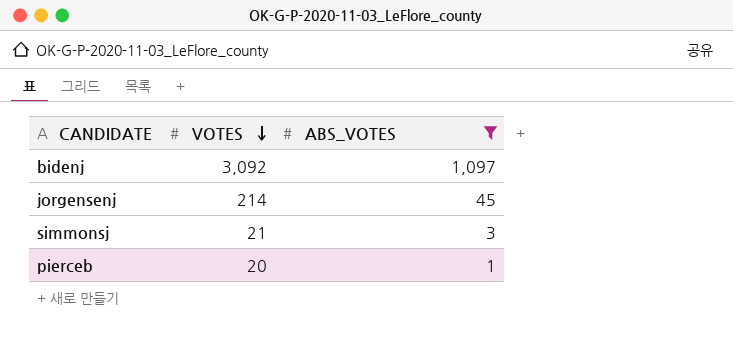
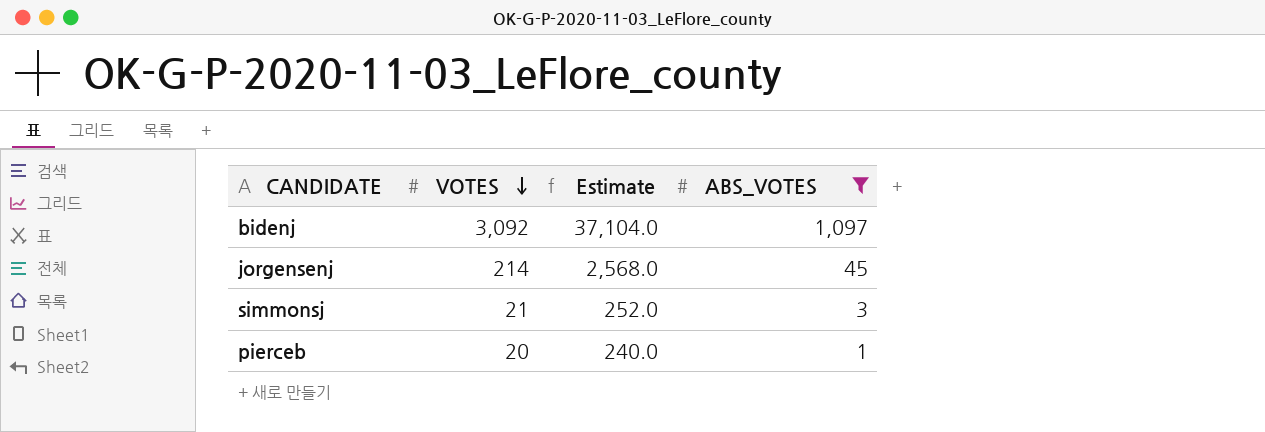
column Estimate | formula: none -> [VOTES] * 12

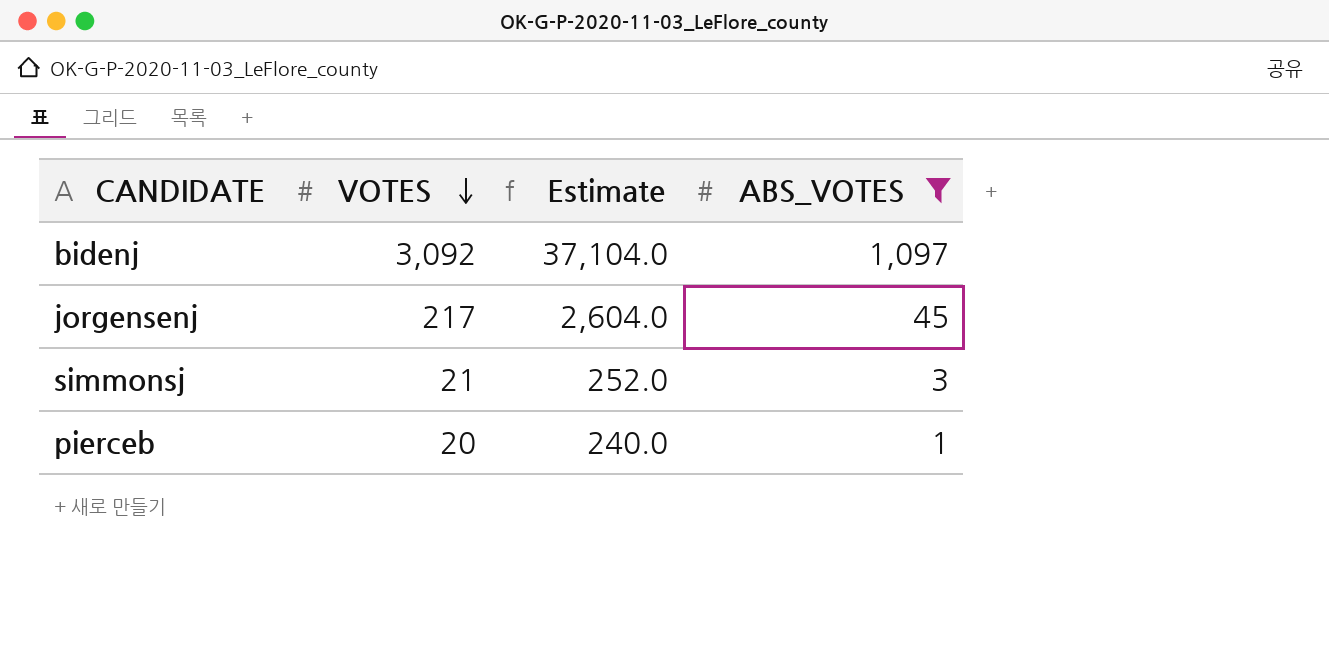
jorgensenj | VOTES: 214 -> 217
jorgensenj | Estimate: 2,568.0 -> 2,604.0

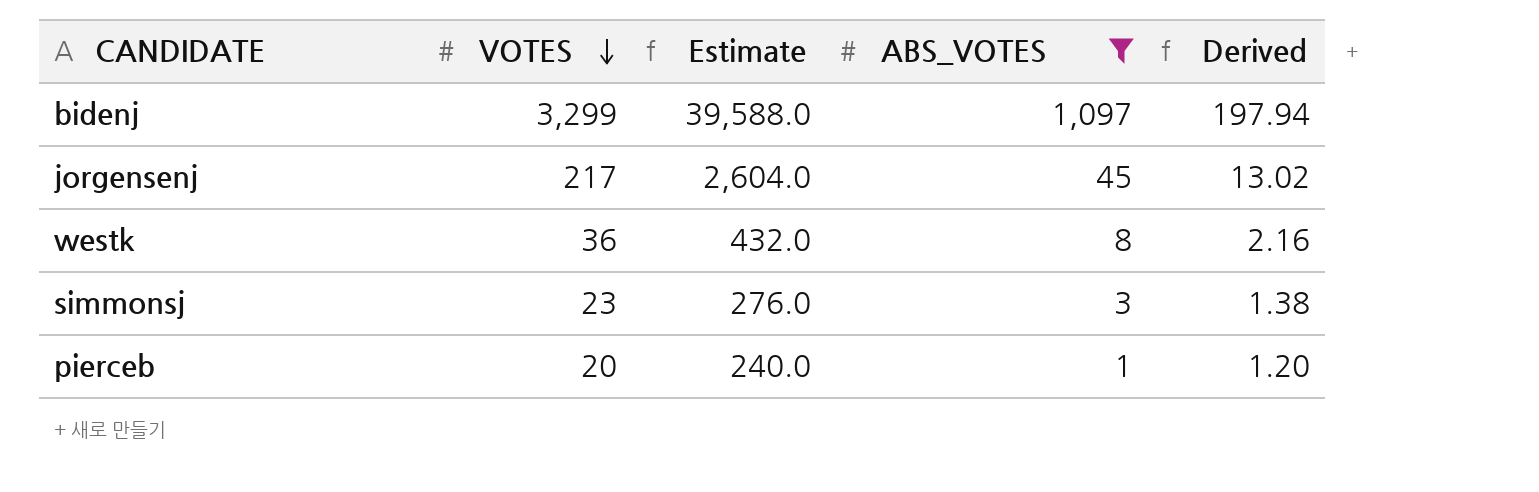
column Derived | formula: none -> [VOTES] * 0.06
bidenj | VOTES: 3,092 -> 3,299
bidenj | Estimate: 37,104.0 -> 39,588.0
row westk: none -> 36 | 432.0 | 8 | 2.16
simmonsj | VOTES: 21 -> 23
simmonsj | Estimate: 252.0 -> 276.0

